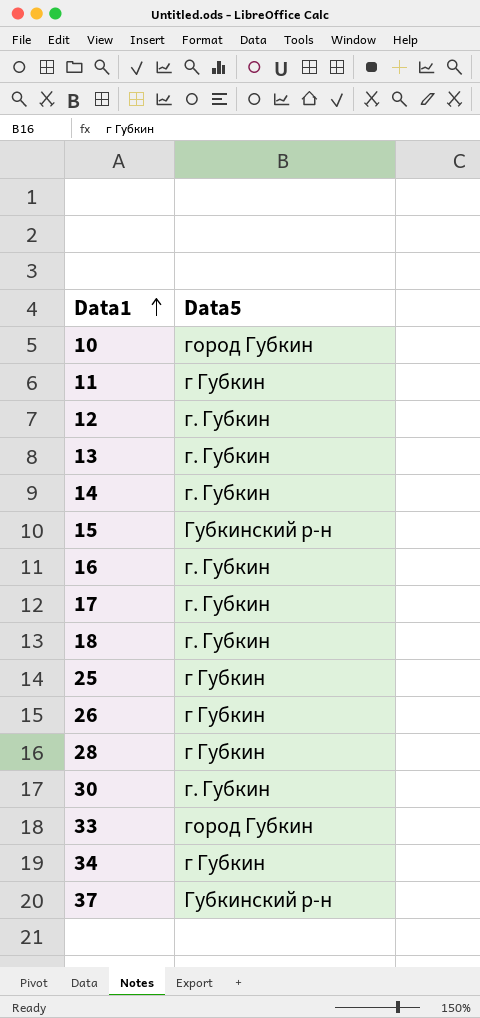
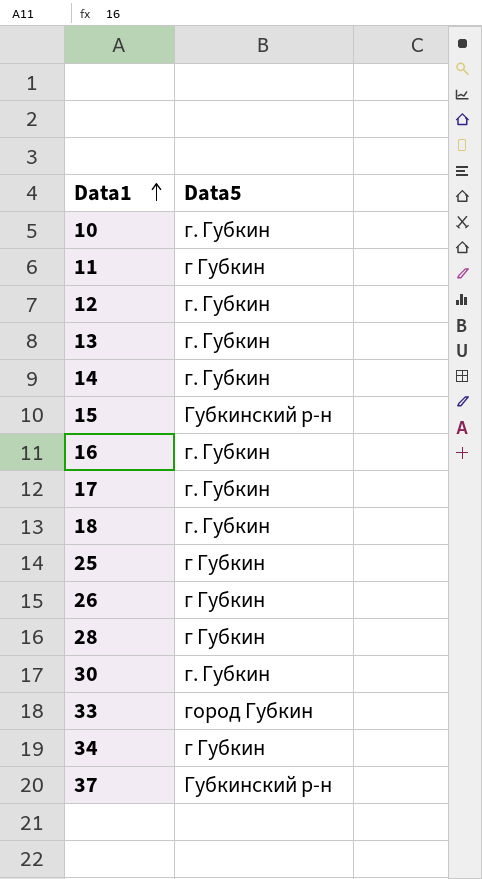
10 | Data5: город Губкин -> г. Губкин

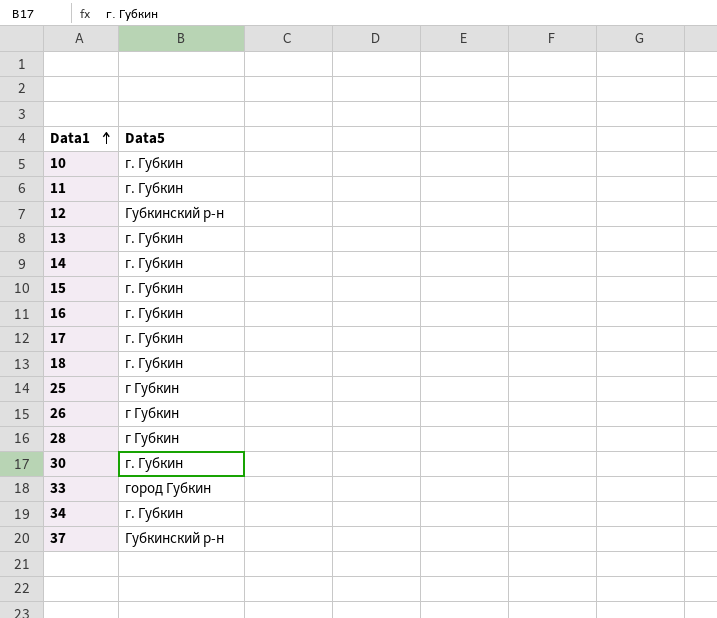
11 | Data5: г Губкин -> г. Губкин
12 | Data5: г. Губкин -> Губкинский р-н
15 | Data5: Губкинский р-н -> г. Губкин
34 | Data5: г Губкин -> г. Губкин

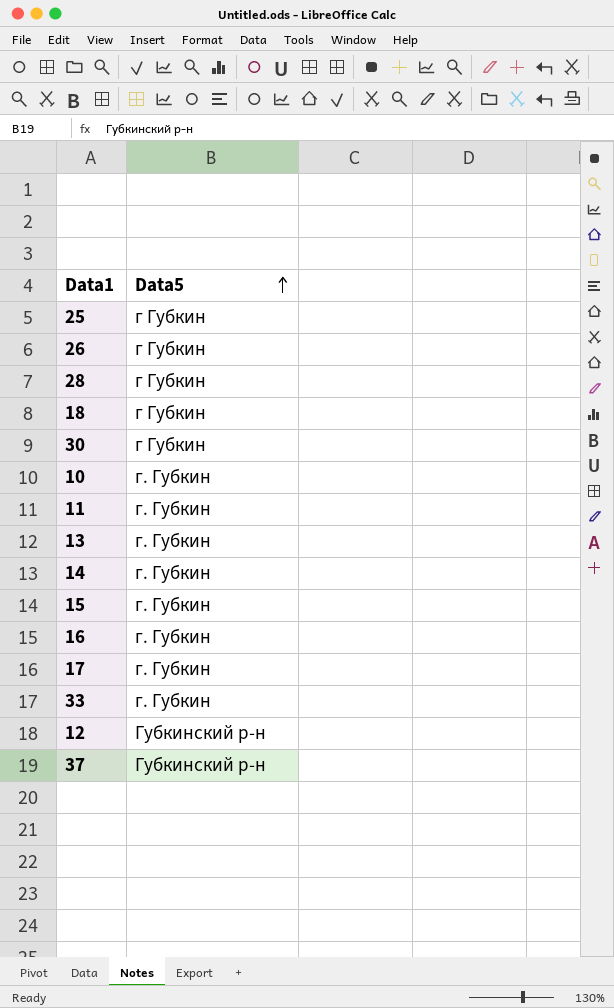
row order: Data1 ascending -> Data5 ascending
row 34: г. Губкин -> none
18 | Data5: г. Губкин -> г Губкин
30 | Data5: г. Губкин -> г Губкин
33 | Data5: город Губкин -> г. Губкин

